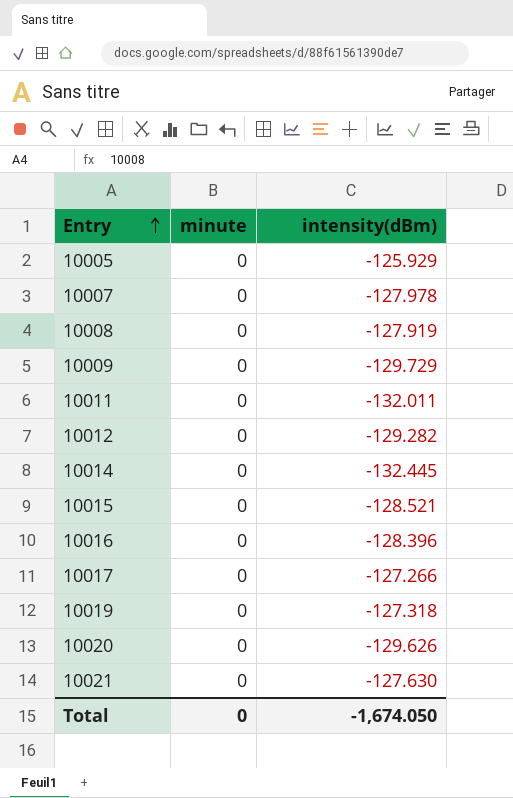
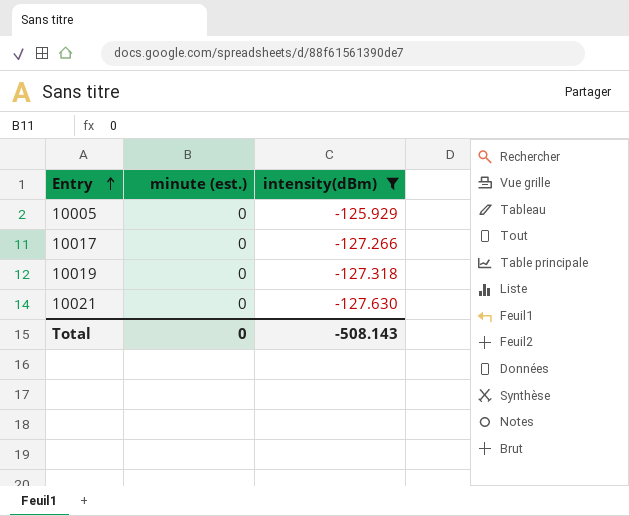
filter: none -> intensity(dBm) >= -127.630
column name: minute -> minute (est.)
Total | intensity(dBm): -1,674.050 -> -508.143

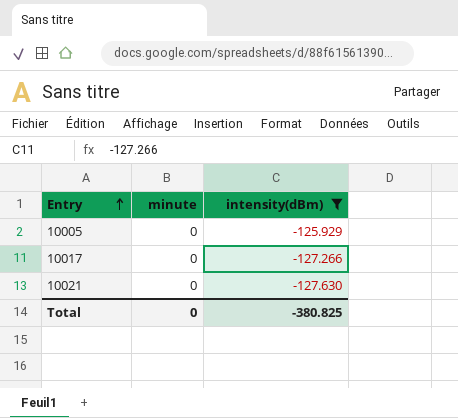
column name: minute (est.) -> minute
row 10019: 0 | -127.318 -> none
Total | intensity(dBm): -508.143 -> -380.825

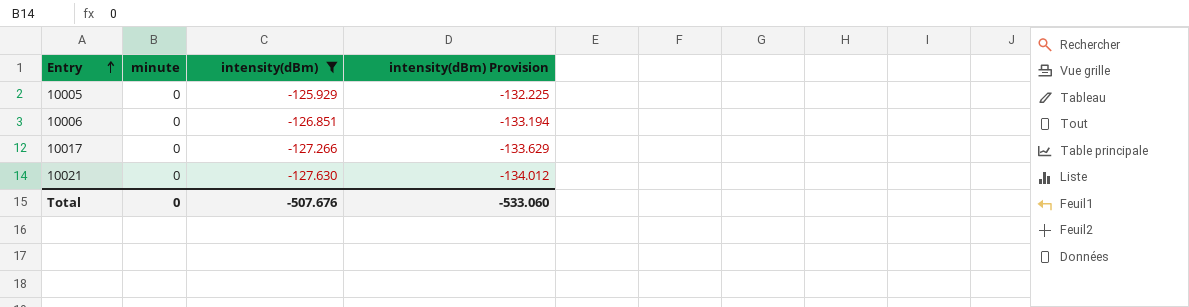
column intensity(dBm) Provision | formula: none -> [intensity(dBm)] * 1.05
row 10006: none -> 0 | -126.851 | -133.194
Total | intensity(dBm): -380.825 -> -507.676

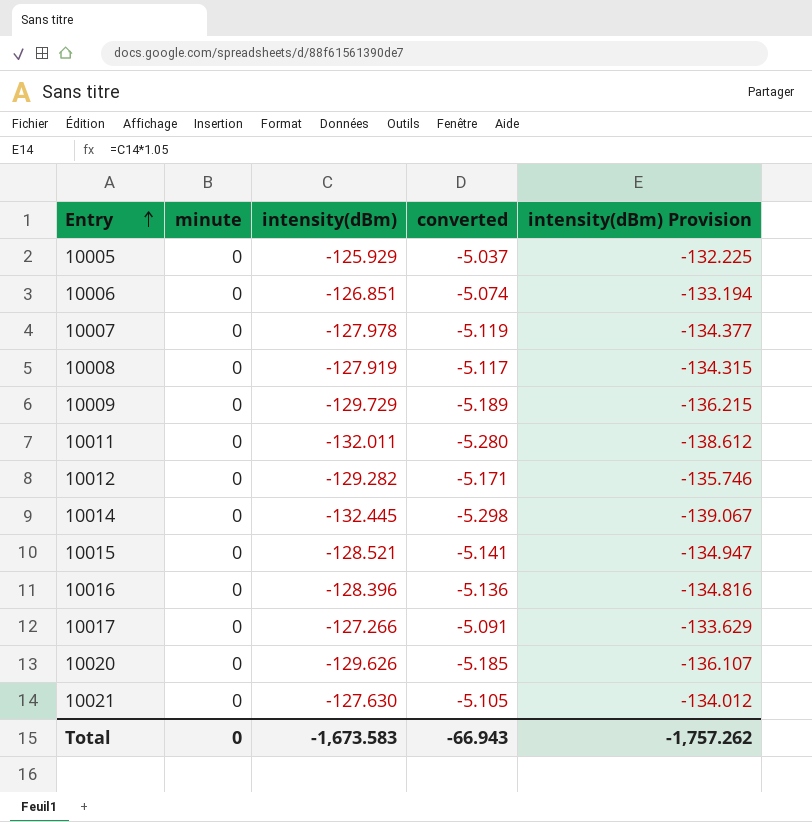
filter: intensity(dBm) >= -127.630 -> none
column converted | formula: none -> [intensity(dBm)] * 0.04
Total | intensity(dBm): -507.676 -> -1,673.583
Total | intensity(dBm) Provision: -533.060 -> -1,757.262

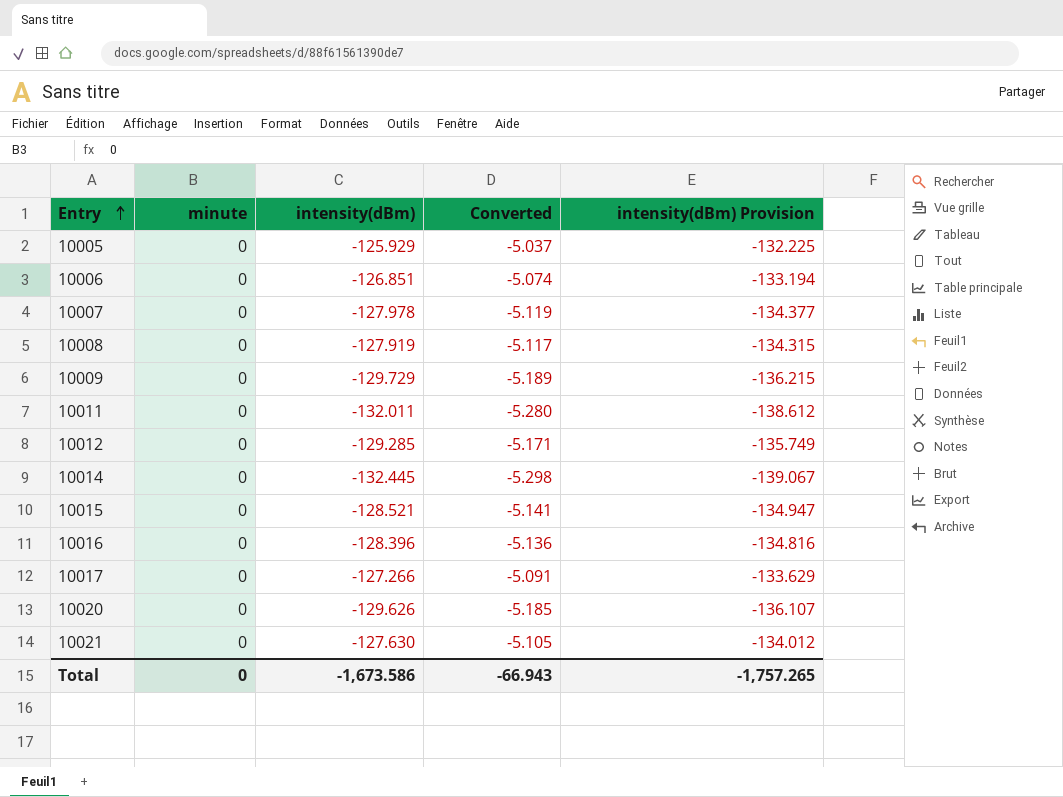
column name: converted -> Converted
10012 | intensity(dBm): -129.282 -> -129.285
10012 | intensity(dBm) Provision: -135.746 -> -135.749
Total | intensity(dBm): -1,673.583 -> -1,673.586
Total | intensity(dBm) Provision: -1,757.262 -> -1,757.265

